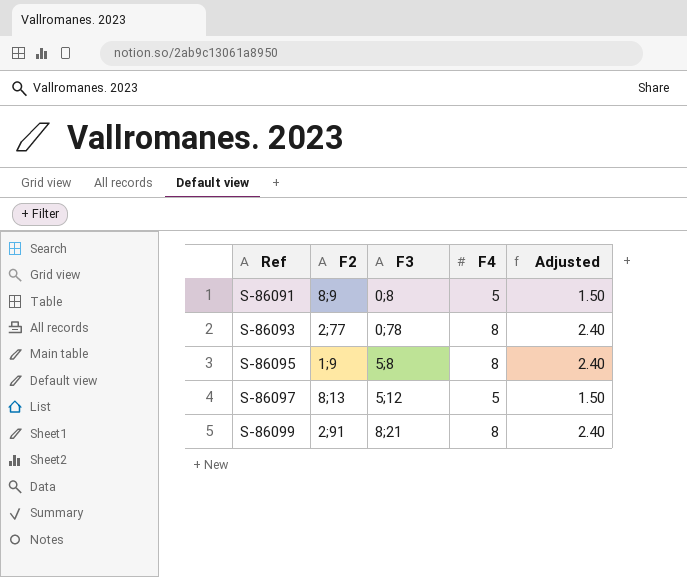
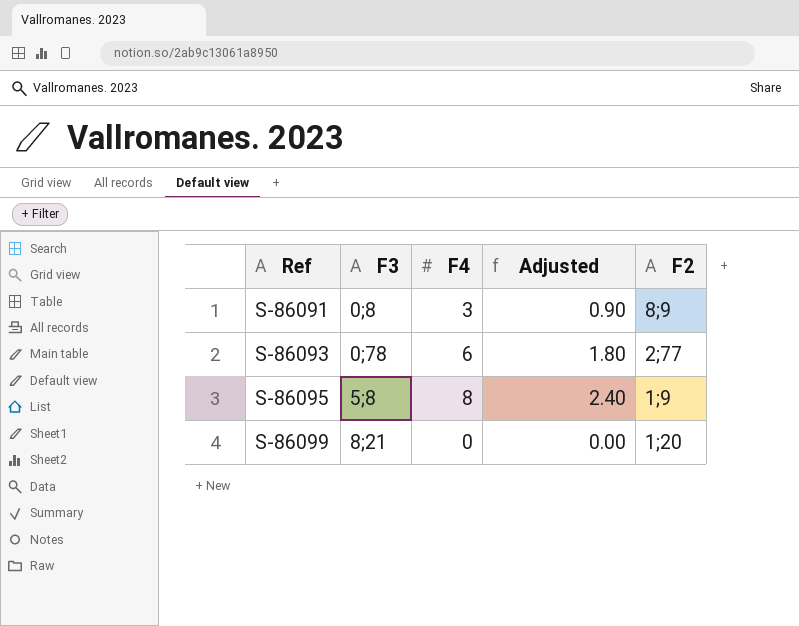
column F2 | position: 2 -> 5
row S-86097: 8;13 | 5;12 | 5 | 1.50 -> none
S-86091 | F4: 5 -> 3
S-86091 | Adjusted: 1.50 -> 0.90
S-86093 | F4: 8 -> 6
S-86093 | Adjusted: 2.40 -> 1.80
S-86099 | F4: 8 -> 0
S-86099 | Adjusted: 2.40 -> 0.00
S-86099 | F2: 2;91 -> 1;20

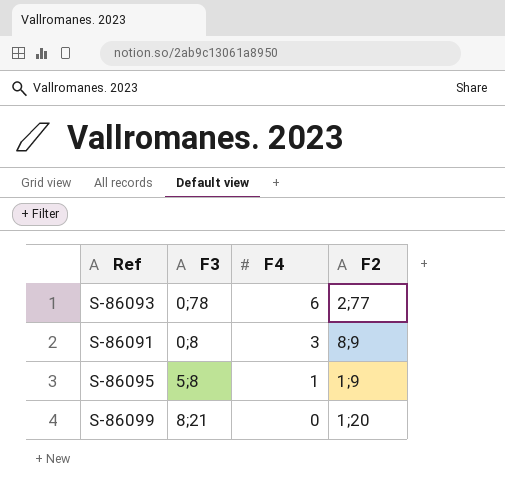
row order: Ref ascending -> F4 descending
column Adjusted | formula: [F4] * 0.3 -> none
S-86095 | F4: 8 -> 1

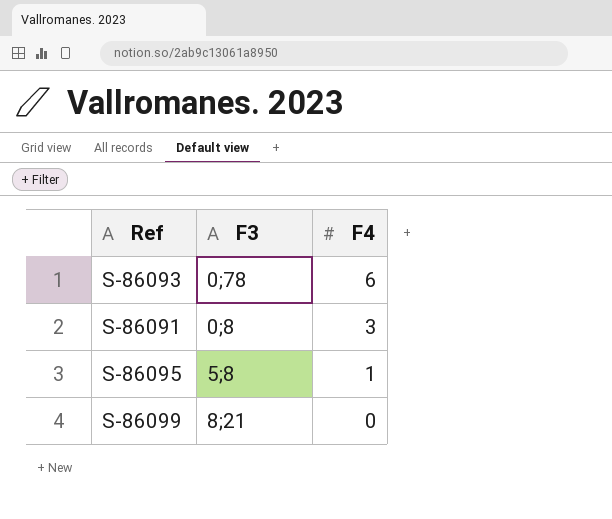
column F2 | position: 4 -> none

